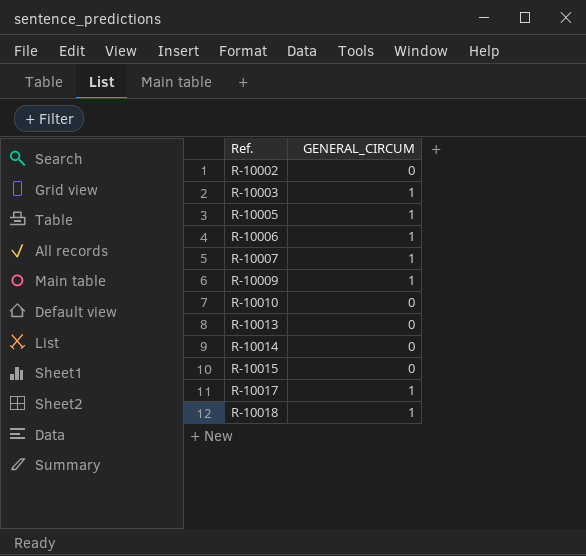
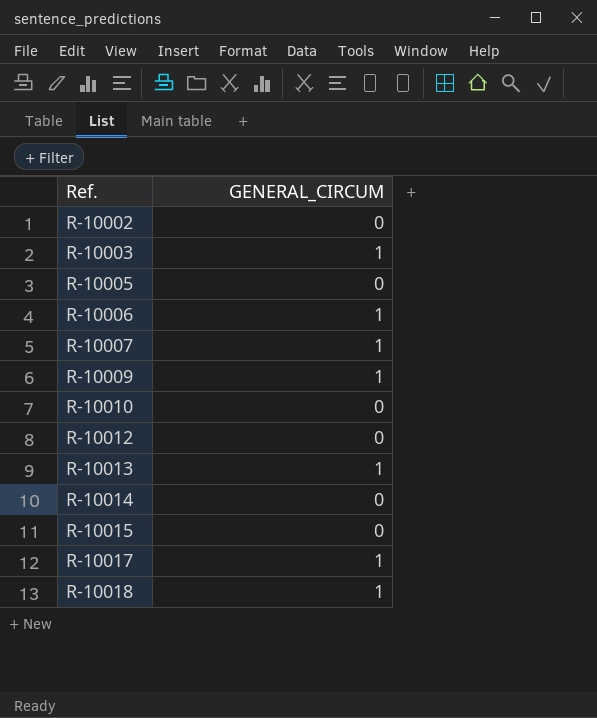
R-10005 | GENERAL_CIRCUM: 1 -> 0
row R-10012: none -> 0
R-10013 | GENERAL_CIRCUM: 0 -> 1

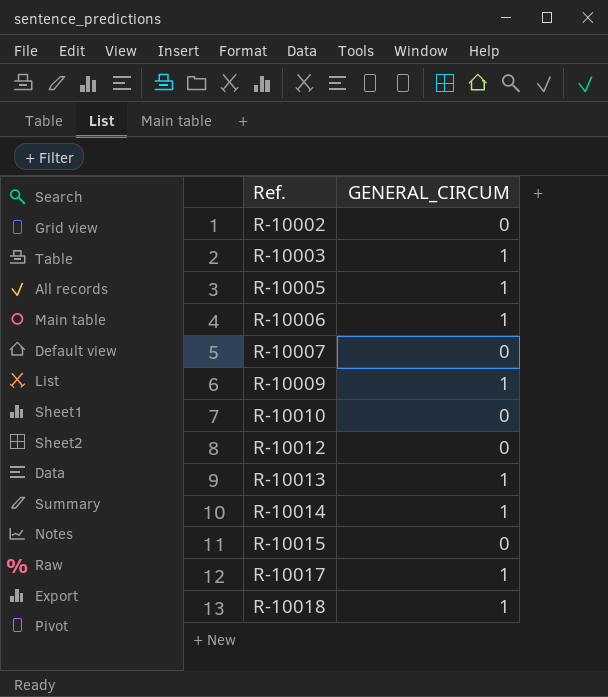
R-10005 | GENERAL_CIRCUM: 0 -> 1
R-10007 | GENERAL_CIRCUM: 1 -> 0
R-10014 | GENERAL_CIRCUM: 0 -> 1

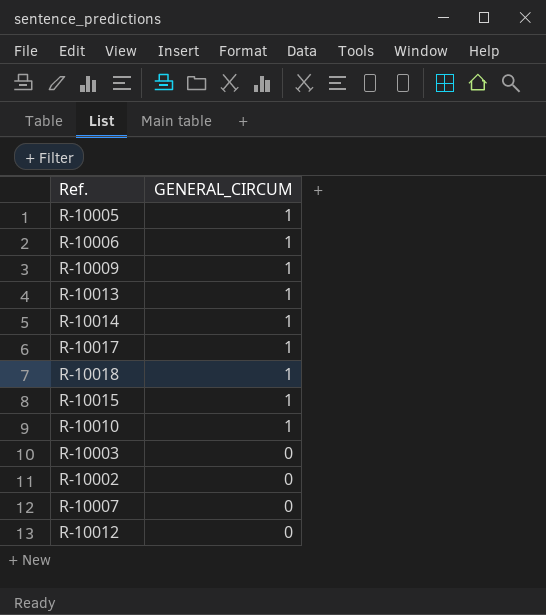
row order: Ref. ascending -> GENERAL_CIRCUM descending
R-10015 | GENERAL_CIRCUM: 0 -> 1
R-10010 | GENERAL_CIRCUM: 0 -> 1
R-10003 | GENERAL_CIRCUM: 1 -> 0

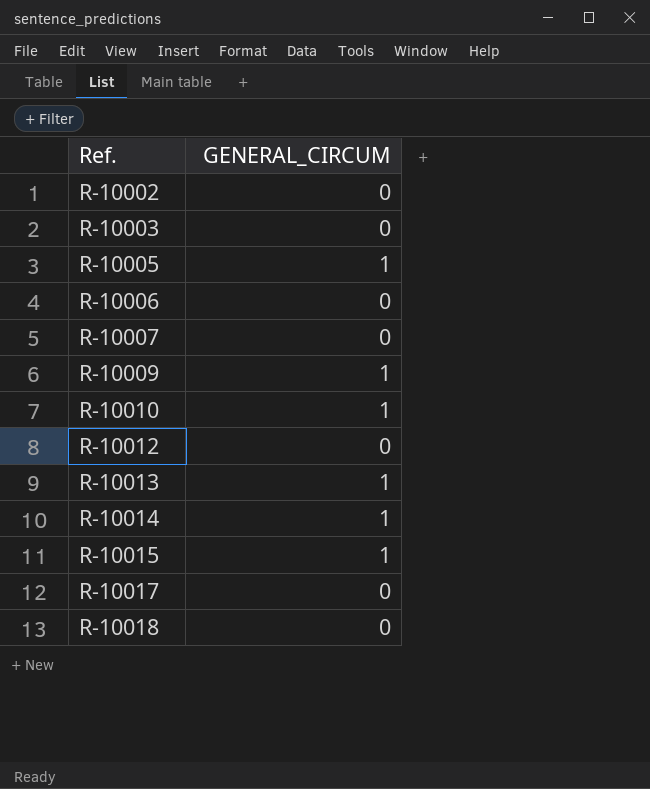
row order: GENERAL_CIRCUM descending -> Ref. ascending
R-10006 | GENERAL_CIRCUM: 1 -> 0
R-10017 | GENERAL_CIRCUM: 1 -> 0
R-10018 | GENERAL_CIRCUM: 1 -> 0

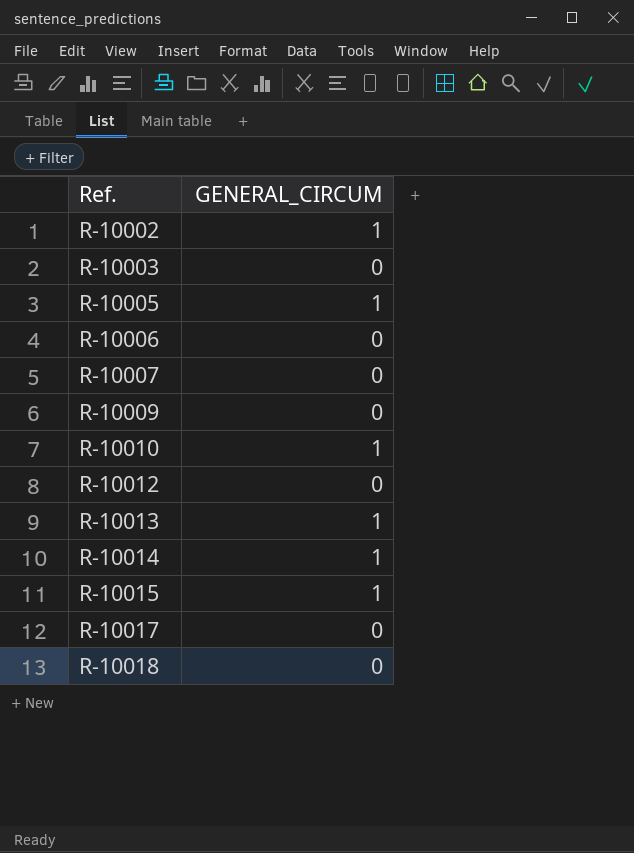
R-10002 | GENERAL_CIRCUM: 0 -> 1
R-10009 | GENERAL_CIRCUM: 1 -> 0

